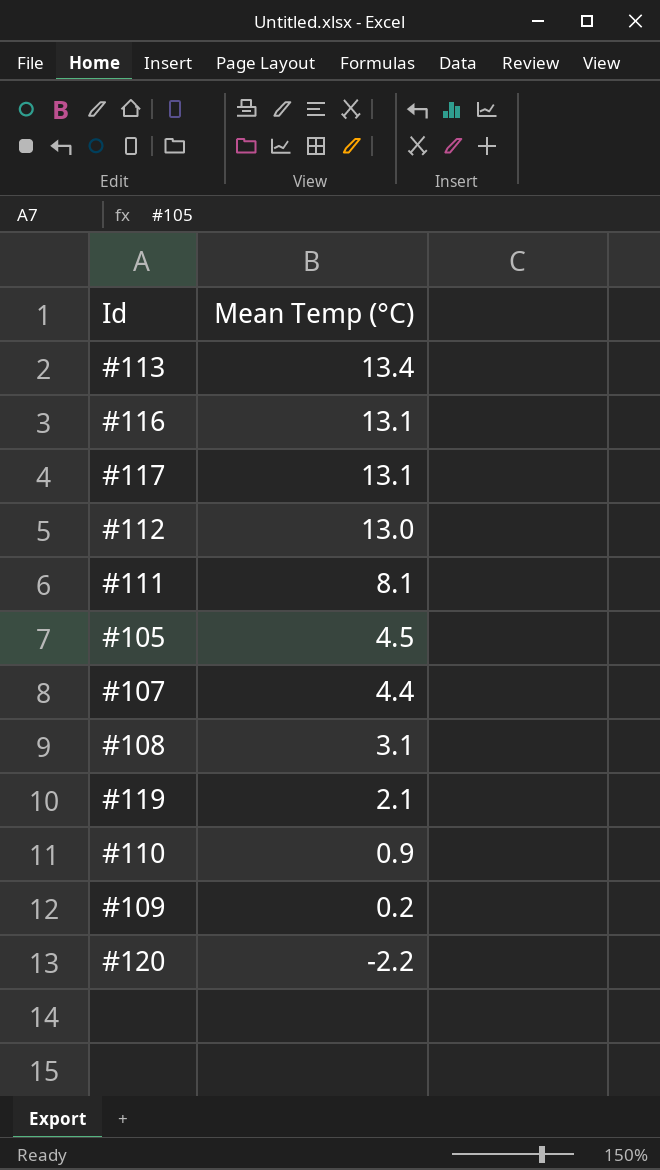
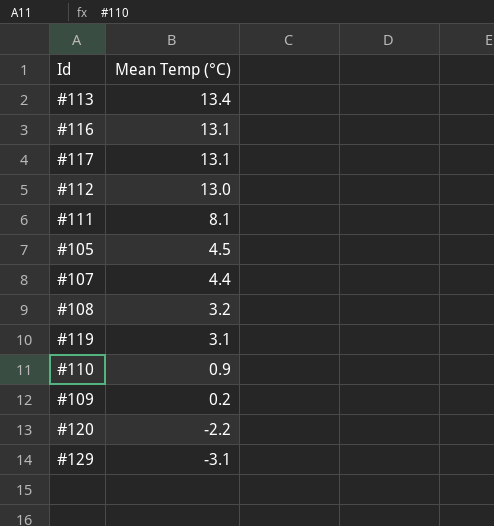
#108 | Mean Temp (°C): 3.1 -> 3.2
#119 | Mean Temp (°C): 2.1 -> 3.1
row #129: none -> -3.1

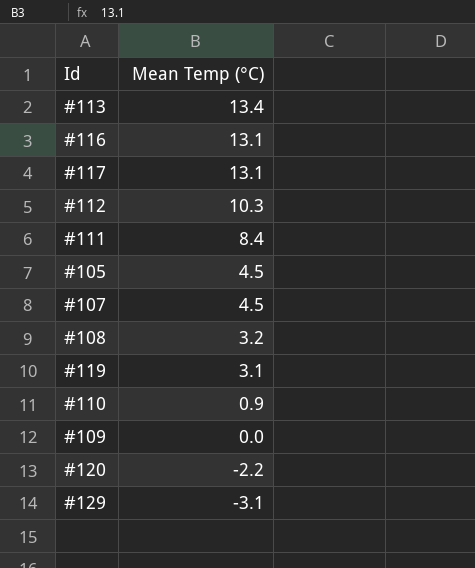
#112 | Mean Temp (°C): 13.0 -> 10.3
#111 | Mean Temp (°C): 8.1 -> 8.4
#107 | Mean Temp (°C): 4.4 -> 4.5
#109 | Mean Temp (°C): 0.2 -> 0.0

